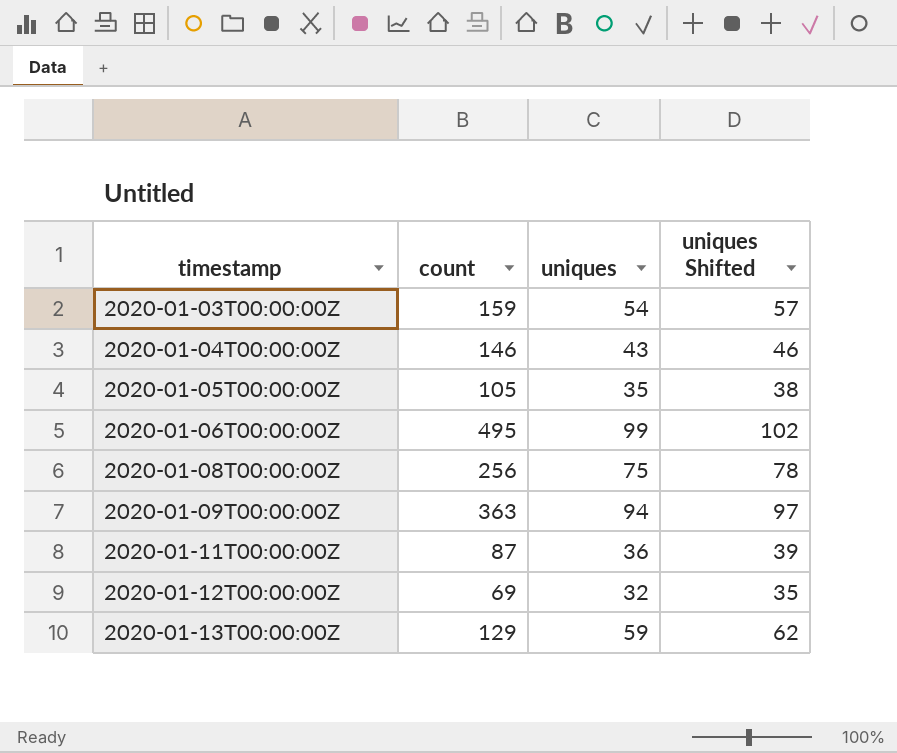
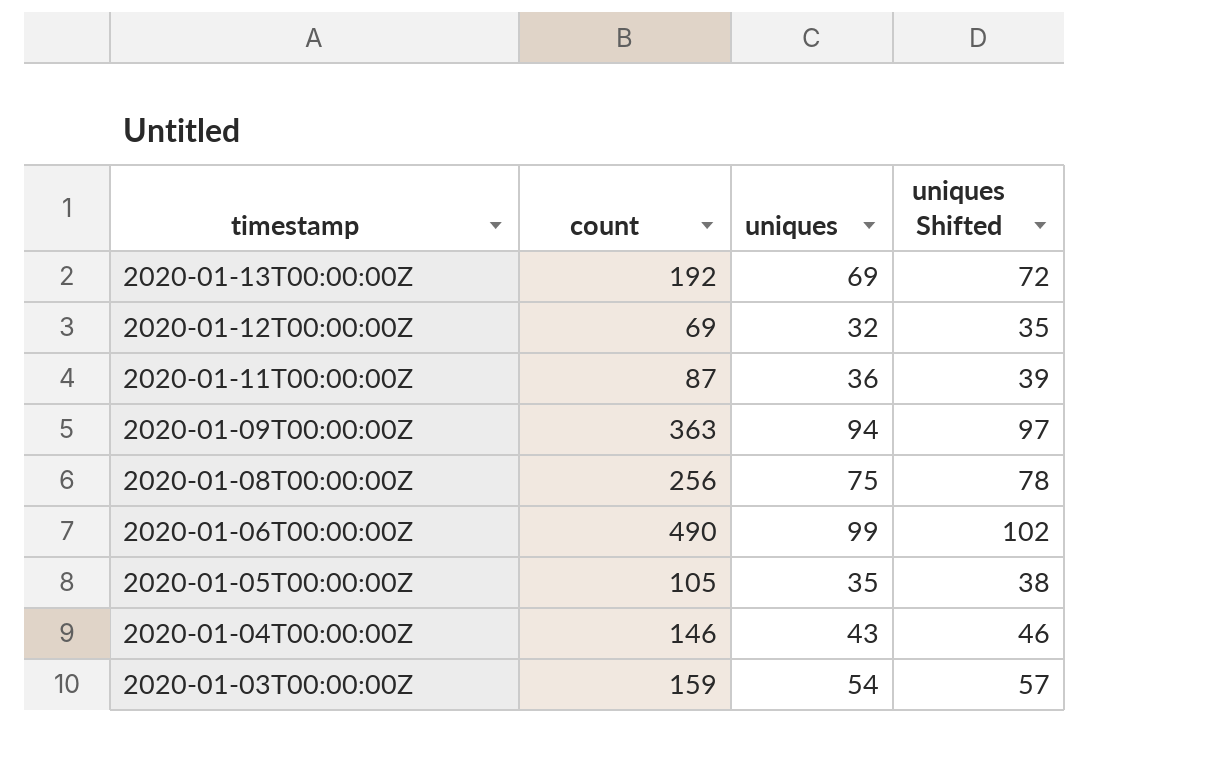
row order: timestamp ascending -> timestamp descending
2020-01-13T00:00:00Z | count: 129 -> 192
2020-01-13T00:00:00Z | uniques: 59 -> 69
2020-01-13T00:00:00Z | uniques Shifted: 62 -> 72
2020-01-06T00:00:00Z | count: 495 -> 490

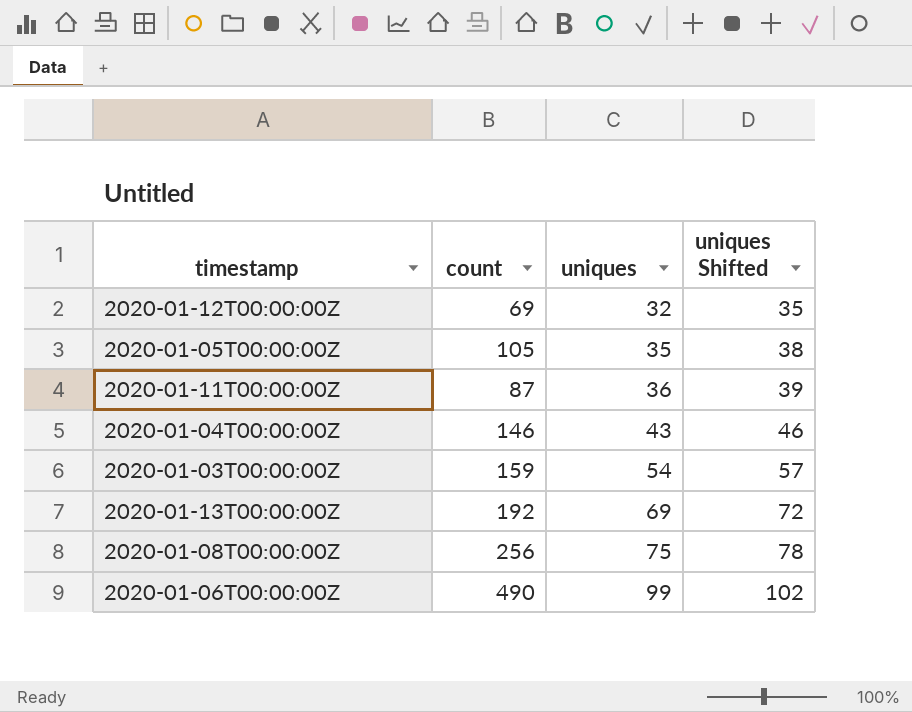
row order: timestamp descending -> uniques ascending
row 2020-01-09T00:00:00Z: 363 | 94 | 97 -> none

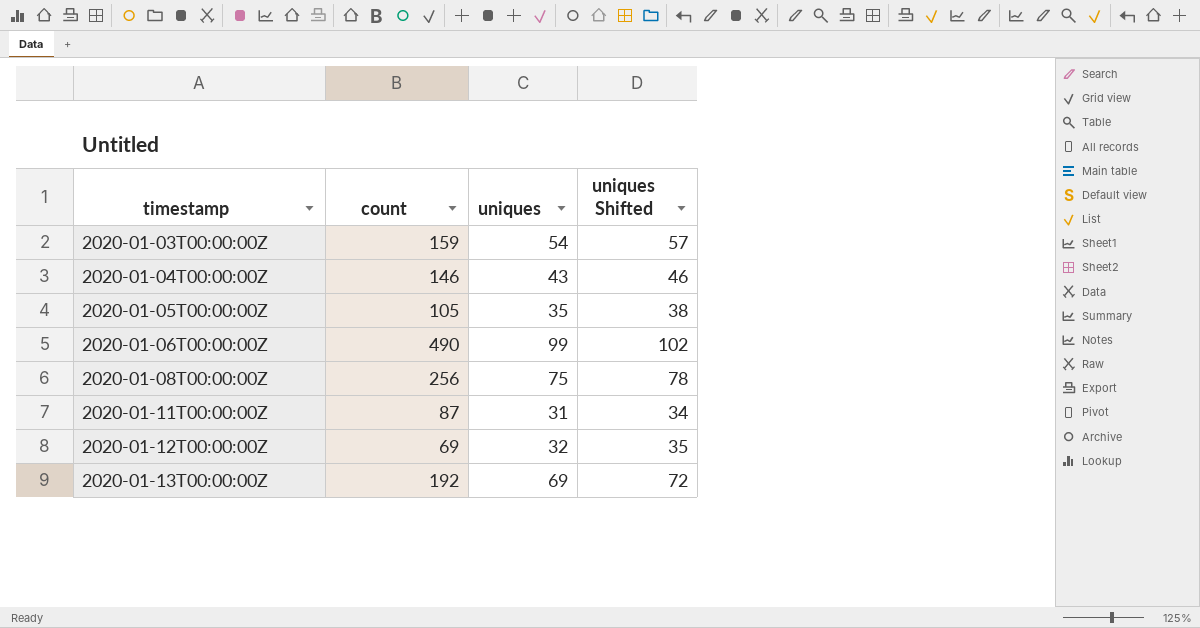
row order: uniques ascending -> timestamp ascending
2020-01-11T00:00:00Z | uniques: 36 -> 31
2020-01-11T00:00:00Z | uniques Shifted: 39 -> 34

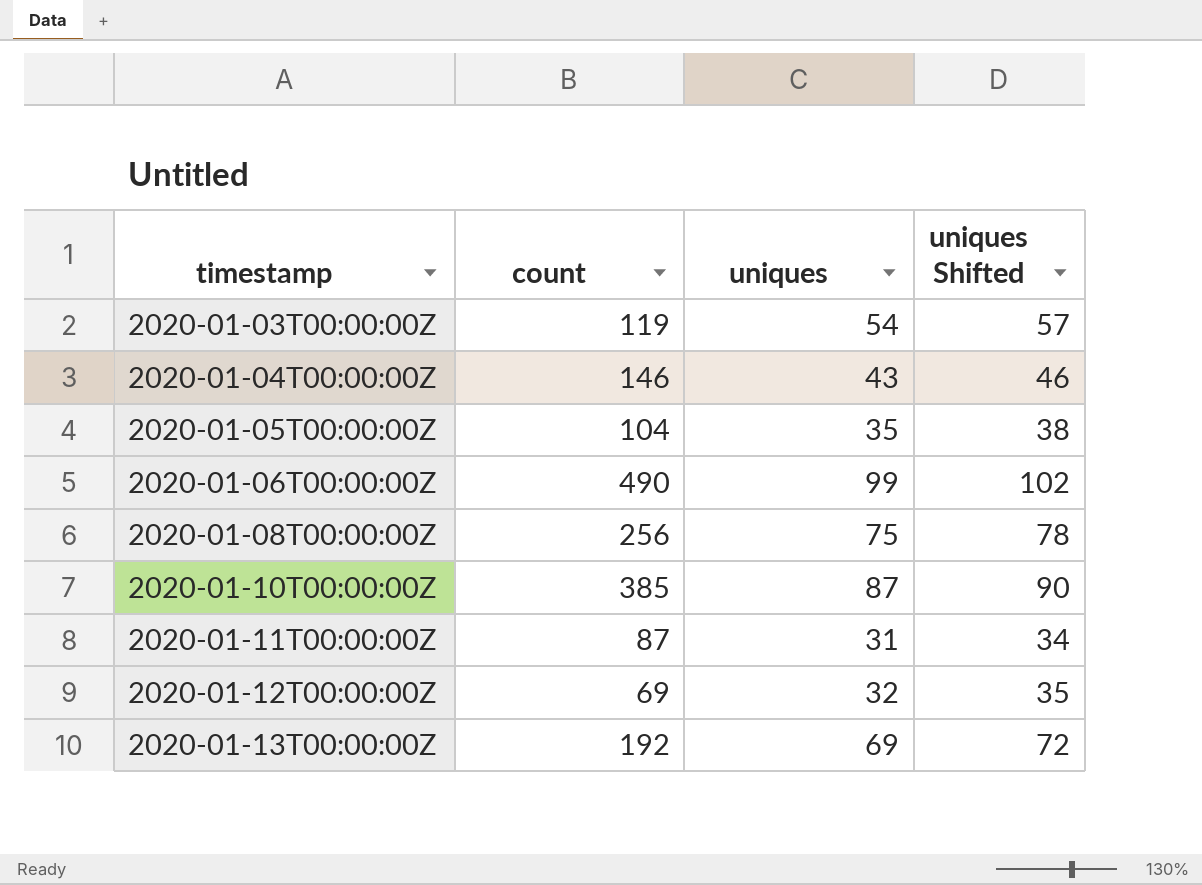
2020-01-03T00:00:00Z | count: 159 -> 119
2020-01-05T00:00:00Z | count: 105 -> 104
row 2020-01-10T00:00:00Z: none -> 385 | 87 | 90

